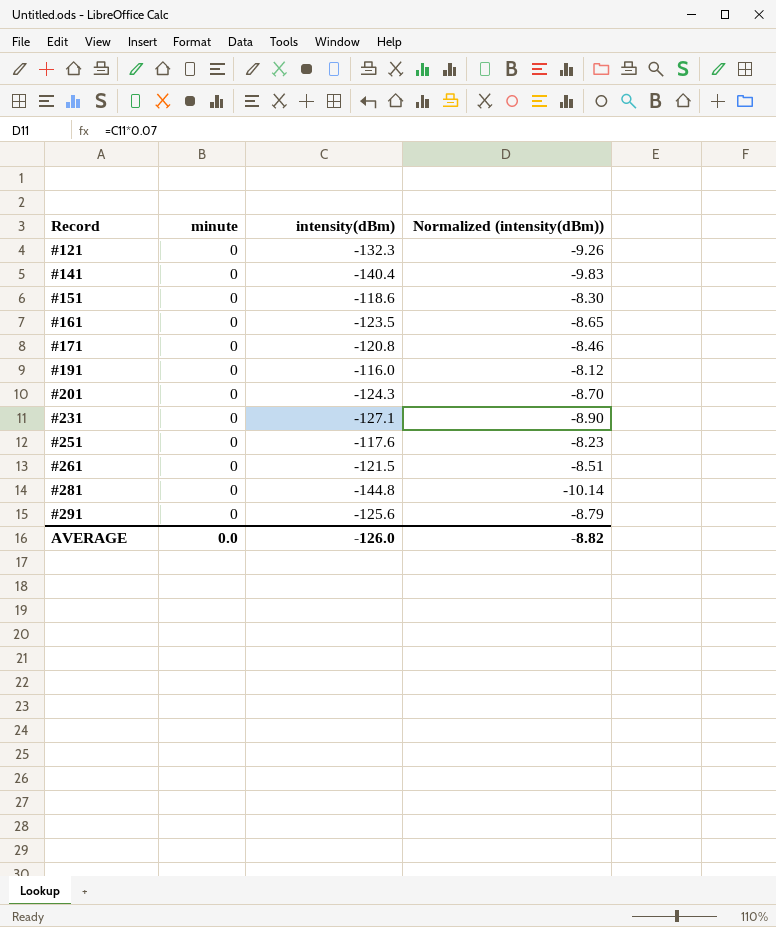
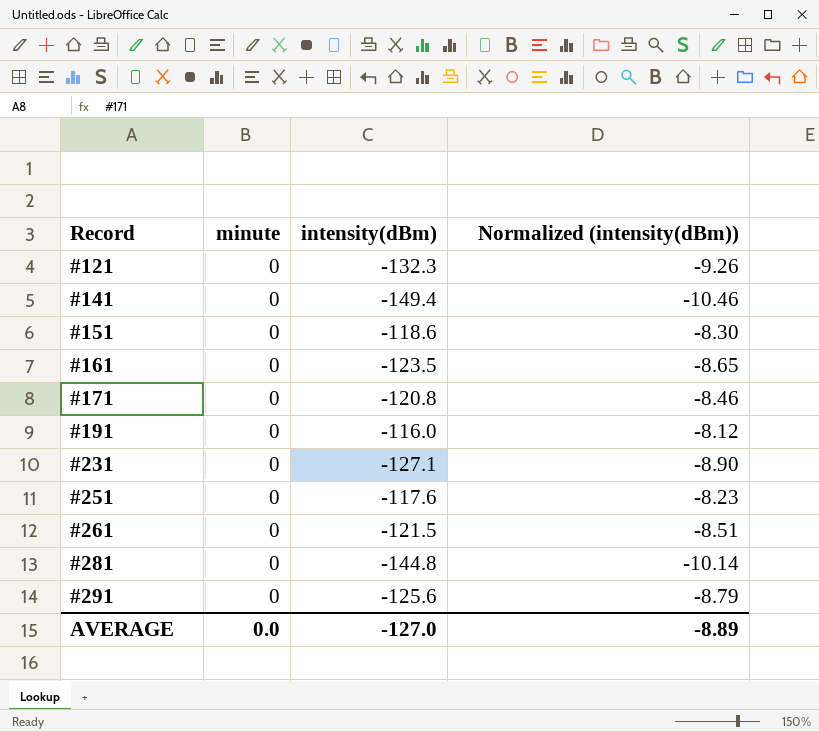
row #201: 0 | -124.3 | -8.70 -> none
#141 | intensity(dBm): -140.4 -> -149.4
#141 | Normalized (intensity(dBm)): -9.83 -> -10.46
AVERAGE | intensity(dBm): -126.0 -> -127.0
AVERAGE | Normalized (intensity(dBm)): -8.82 -> -8.89

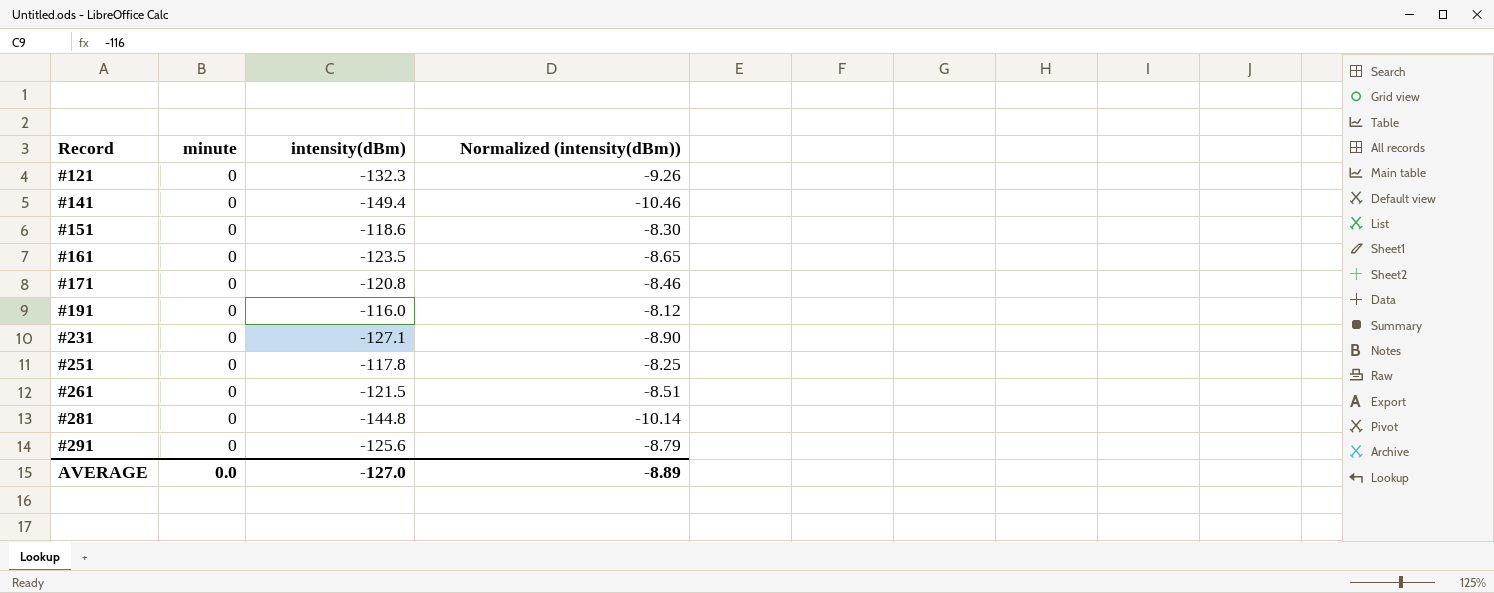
#251 | intensity(dBm): -117.6 -> -117.8
#251 | Normalized (intensity(dBm)): -8.23 -> -8.25

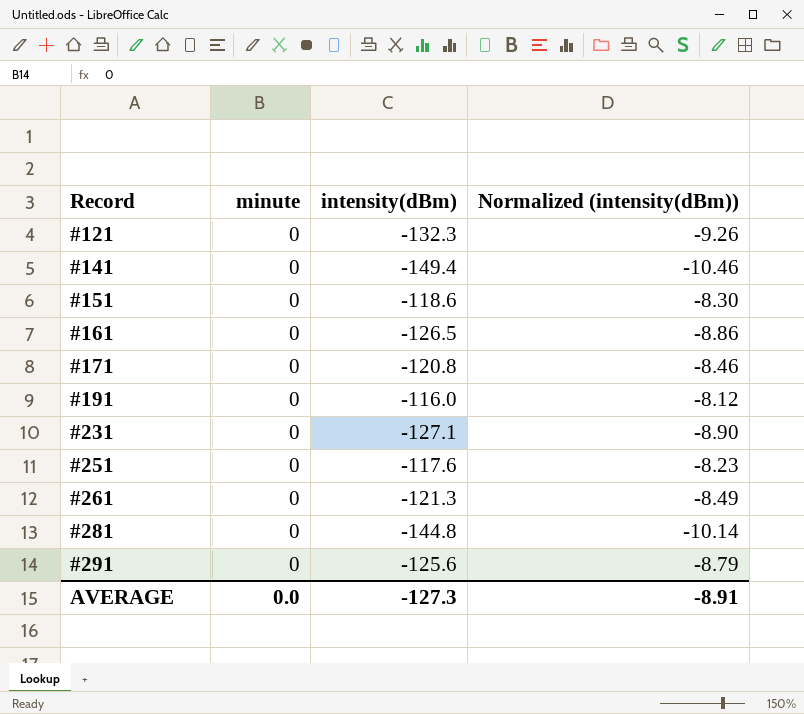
#161 | intensity(dBm): -123.5 -> -126.5
#161 | Normalized (intensity(dBm)): -8.65 -> -8.86
#251 | intensity(dBm): -117.8 -> -117.6
#251 | Normalized (intensity(dBm)): -8.25 -> -8.23
#261 | intensity(dBm): -121.5 -> -121.3
#261 | Normalized (intensity(dBm)): -8.51 -> -8.49
AVERAGE | intensity(dBm): -127.0 -> -127.3
AVERAGE | Normalized (intensity(dBm)): -8.89 -> -8.91

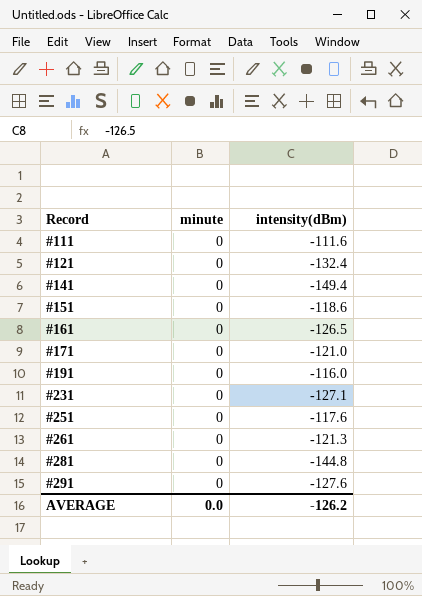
column Normalized (intensity(dBm)) | formula: [intensity(dBm)] * 0.07 -> none
row #111: none -> 0 | -111.6
#121 | intensity(dBm): -132.3 -> -132.4
#171 | intensity(dBm): -120.8 -> -121.0
#291 | intensity(dBm): -125.6 -> -127.6
AVERAGE | intensity(dBm): -127.3 -> -126.2

